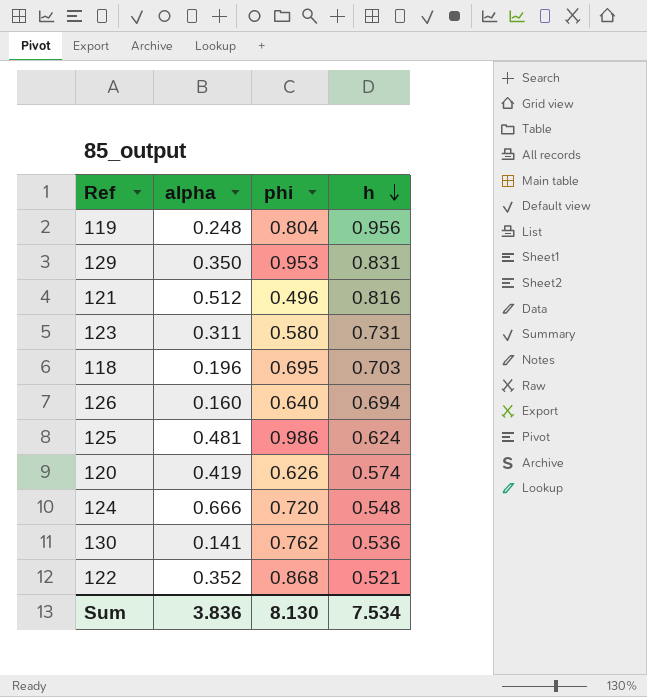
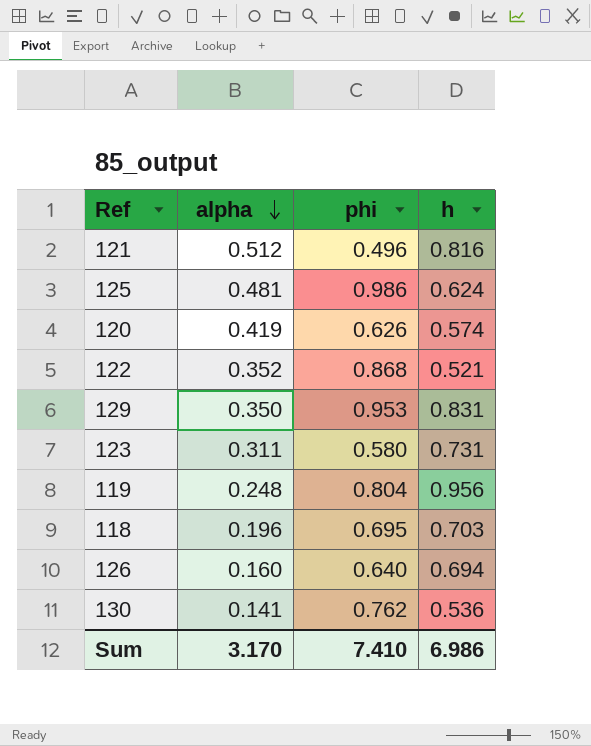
row order: h descending -> alpha descending
row 124: 0.666 | 0.720 | 0.548 -> none
Sum | alpha: 3.836 -> 3.170
Sum | phi: 8.130 -> 7.410
Sum | h: 7.534 -> 6.986

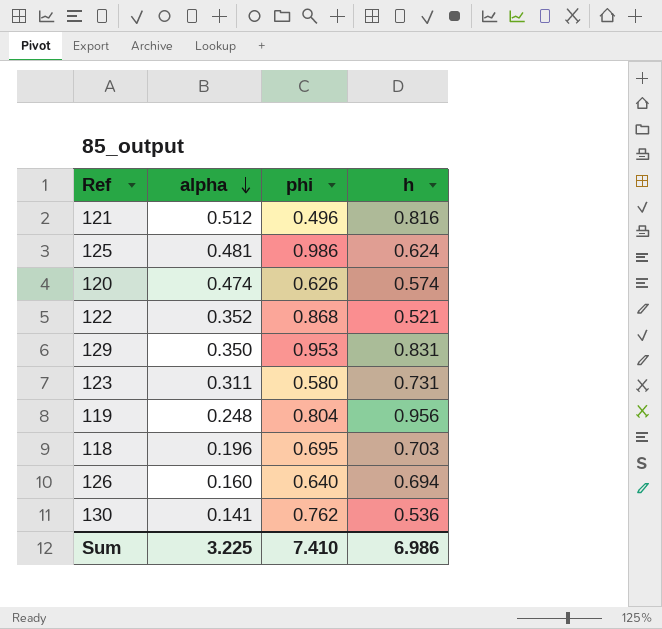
120 | alpha: 0.419 -> 0.474
Sum | alpha: 3.170 -> 3.225

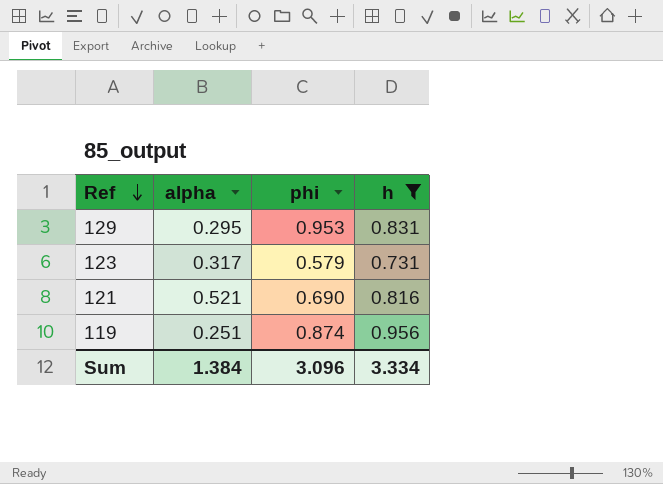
filter: none -> h >= 0.731
row order: alpha descending -> Ref descending
129 | alpha: 0.350 -> 0.295
123 | alpha: 0.311 -> 0.317
123 | phi: 0.580 -> 0.579
121 | alpha: 0.512 -> 0.521
121 | phi: 0.496 -> 0.690
119 | alpha: 0.248 -> 0.251
119 | phi: 0.804 -> 0.874
Sum | alpha: 3.225 -> 1.384
Sum | phi: 7.410 -> 3.096
Sum | h: 6.986 -> 3.334

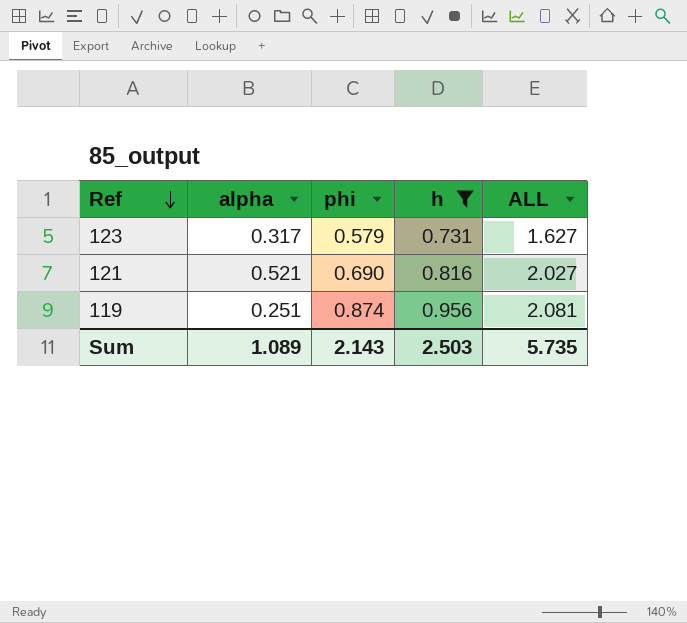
column ALL | formula: none -> [alpha] + [phi] + [h]
row 129: 0.295 | 0.953 | 0.831 -> none
Sum | alpha: 1.384 -> 1.089
Sum | phi: 3.096 -> 2.143
Sum | h: 3.334 -> 2.503

